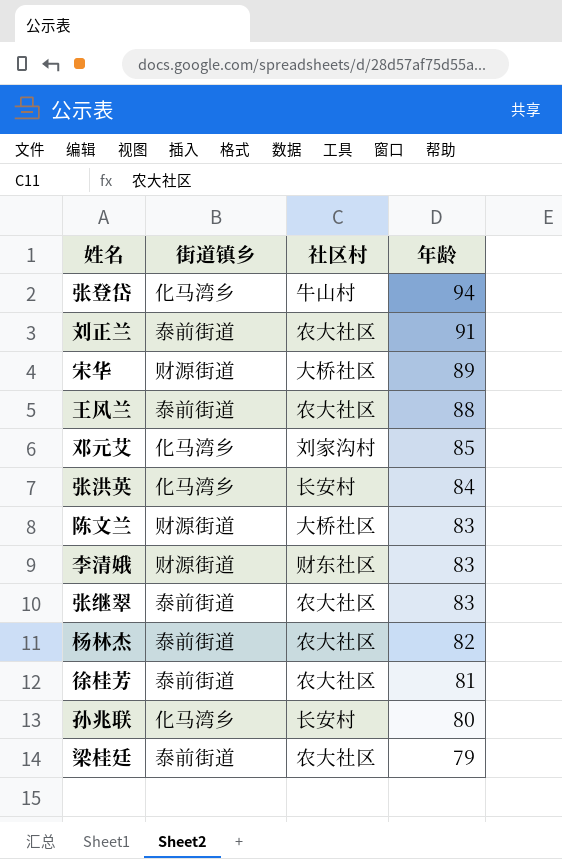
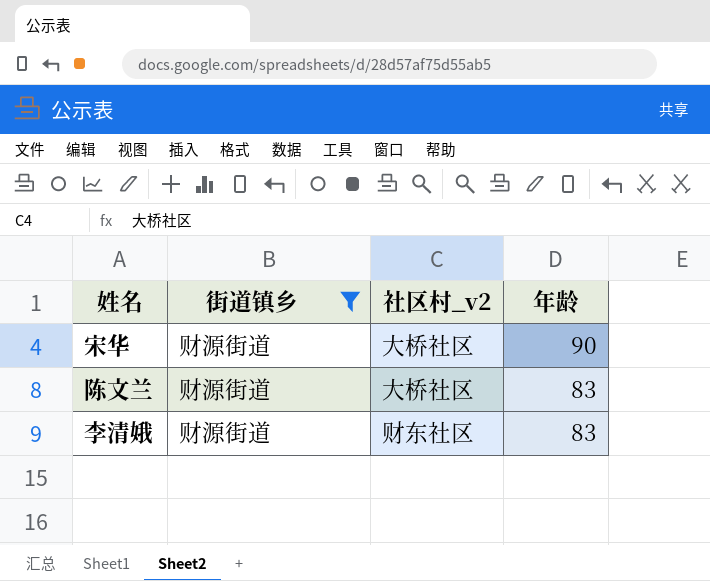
filter: none -> 街道镇乡 = 财源街道
column name: 社区村 -> 社区村_v2
宋华 | 年龄: 89 -> 90

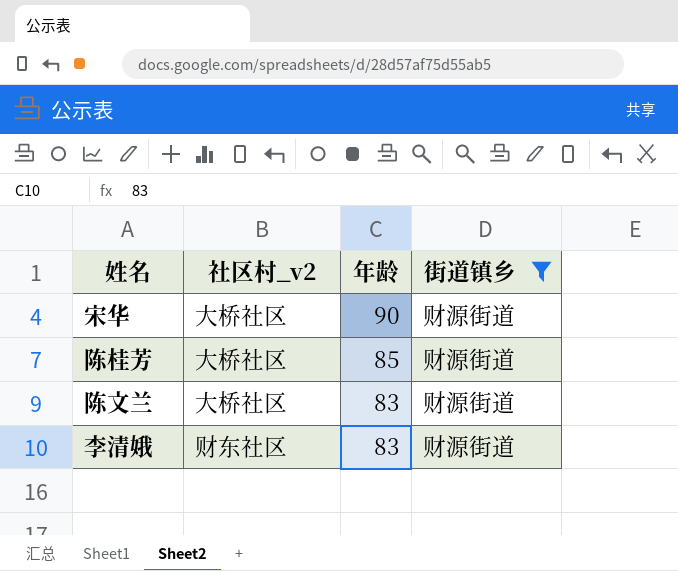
column 街道镇乡 | position: 2 -> 4
row 陈桂芳: none -> 大桥社区 | 85 | 财源街道

